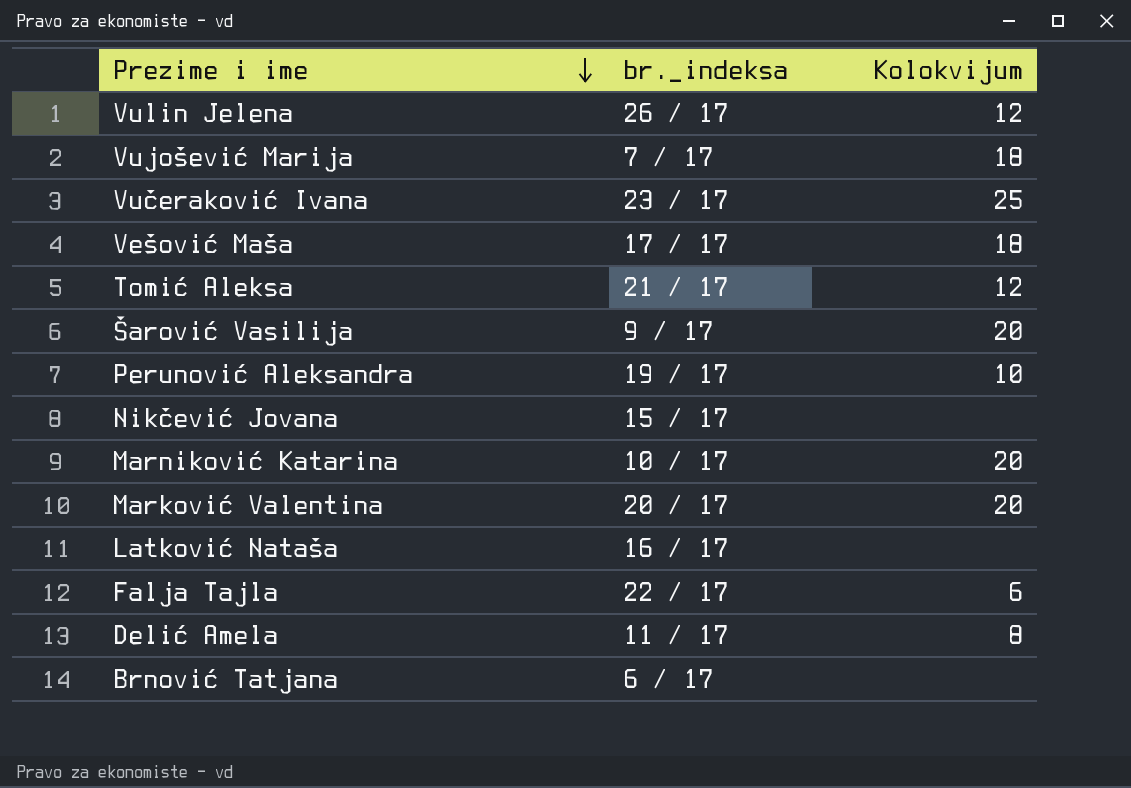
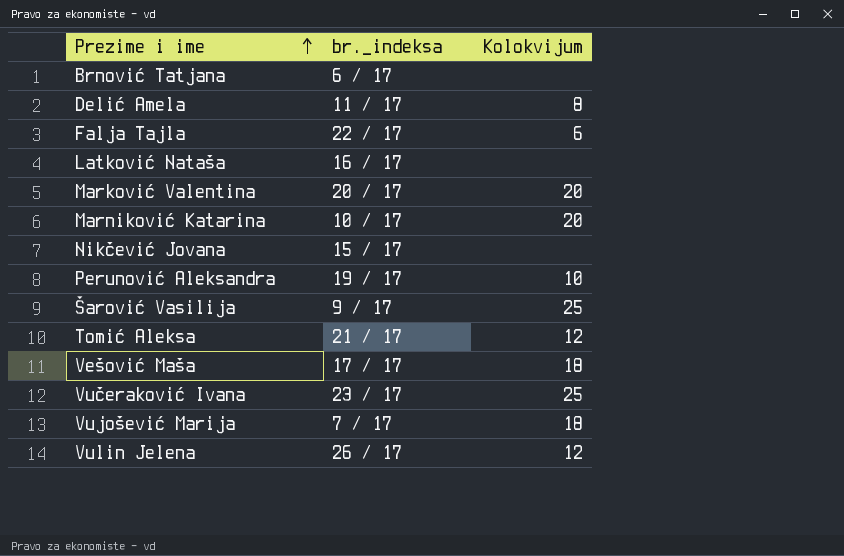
row order: Prezime i ime descending -> Prezime i ime ascending
Šarović Vasilija | Kolokvijum: 20 -> 25

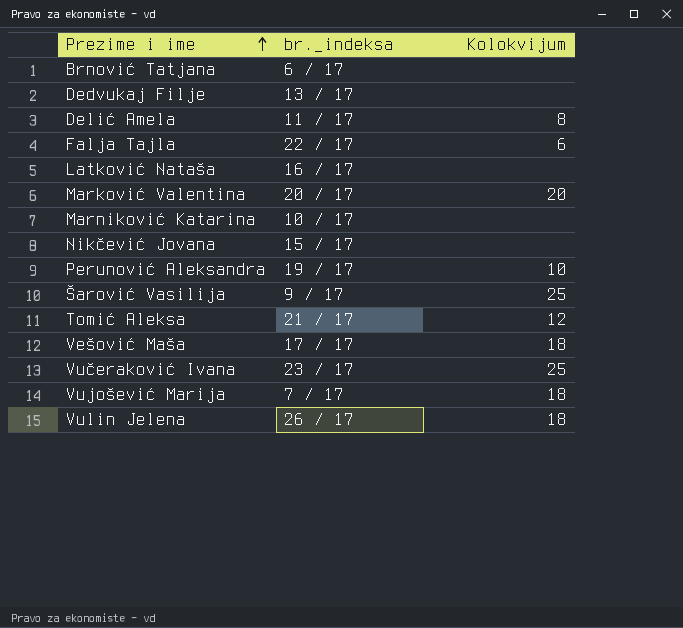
row Dedvukaj Filje: none -> 13 / 17 | none
Marniković Katarina | Kolokvijum: 20 -> none
Vulin Jelena | Kolokvijum: 12 -> 18

